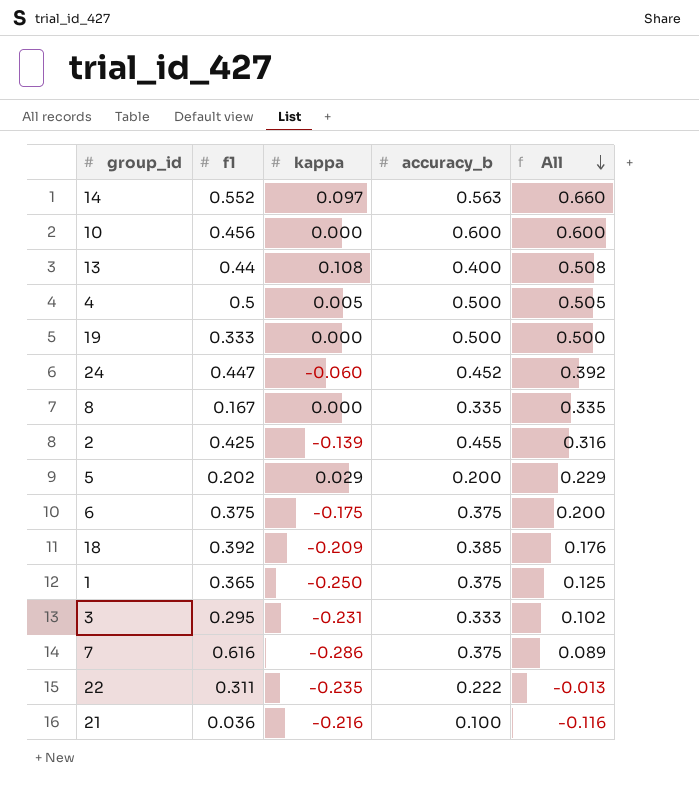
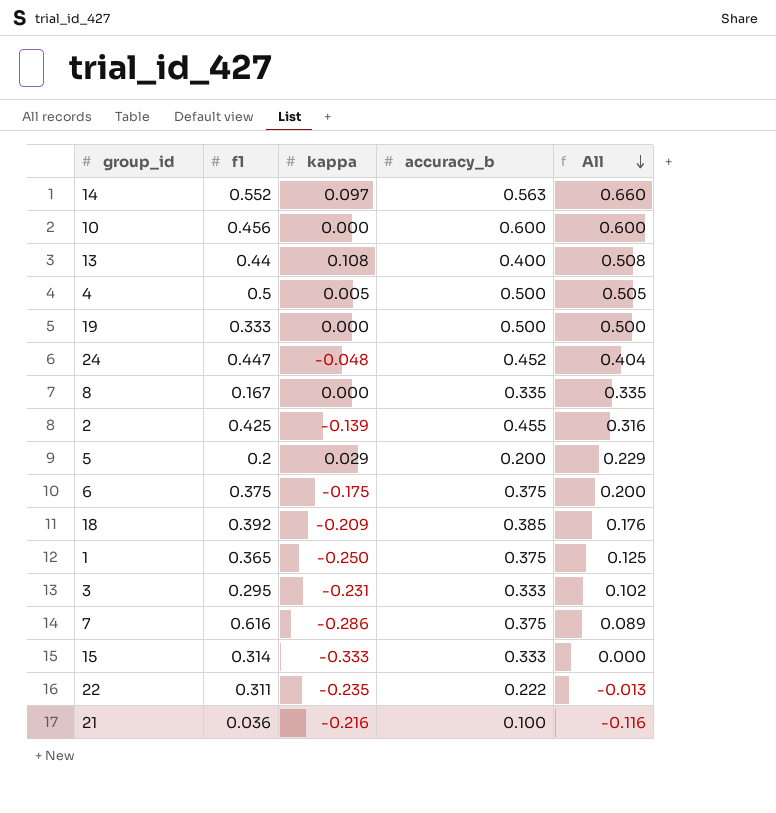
24 | kappa: -0.060 -> -0.048
24 | All: 0.392 -> 0.404
5 | f1: 0.202 -> 0.2
row 15: none -> 0.314 | -0.333 | 0.333 | 0.000

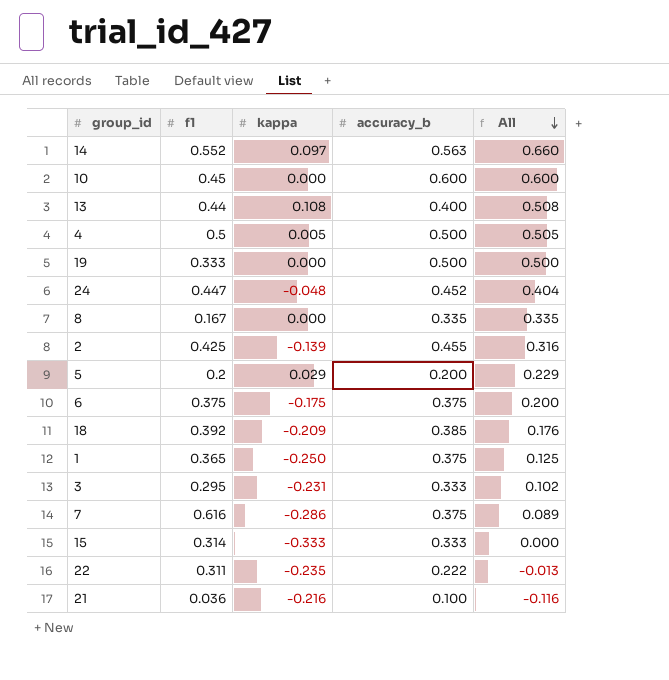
10 | f1: 0.456 -> 0.45

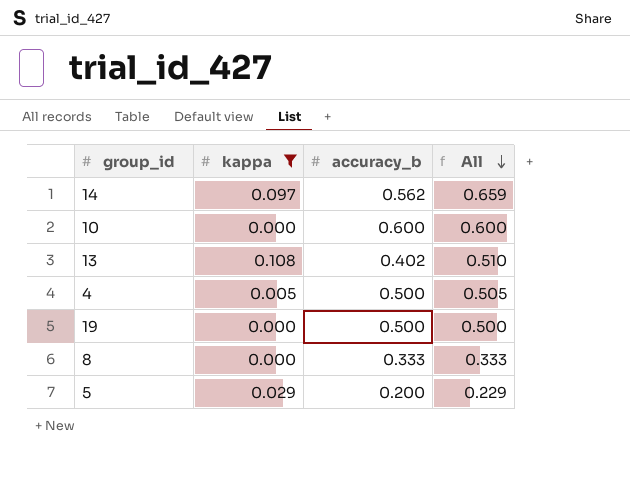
filter: none -> kappa >= 0.000
column f1 | position: 2 -> none
14 | accuracy_b: 0.563 -> 0.562
14 | All: 0.660 -> 0.659
13 | accuracy_b: 0.400 -> 0.402
13 | All: 0.508 -> 0.510
8 | accuracy_b: 0.335 -> 0.333
8 | All: 0.335 -> 0.333

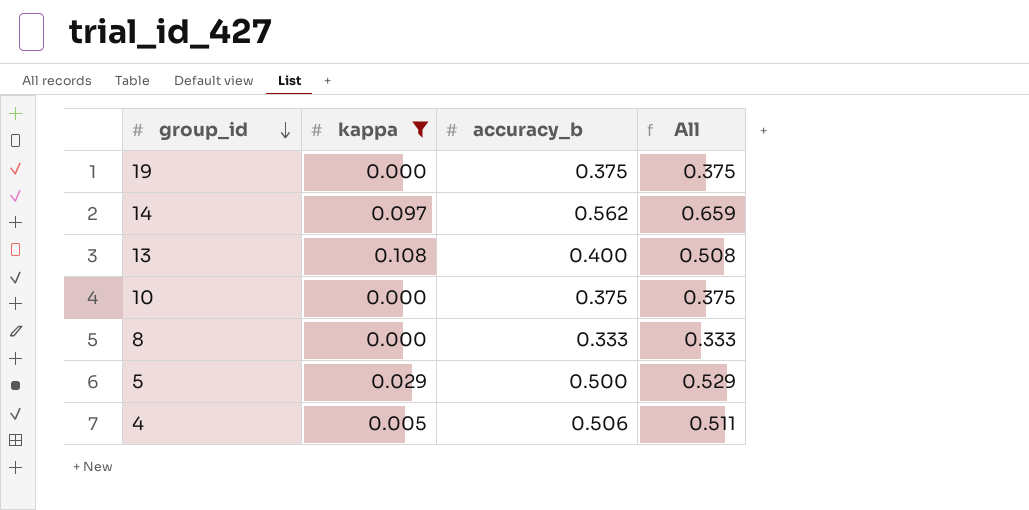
row order: All descending -> group_id descending
19 | accuracy_b: 0.500 -> 0.375
19 | All: 0.500 -> 0.375
13 | accuracy_b: 0.402 -> 0.400
13 | All: 0.510 -> 0.508
10 | accuracy_b: 0.600 -> 0.375
10 | All: 0.600 -> 0.375
5 | accuracy_b: 0.200 -> 0.500
5 | All: 0.229 -> 0.529
4 | accuracy_b: 0.500 -> 0.506
4 | All: 0.505 -> 0.511

